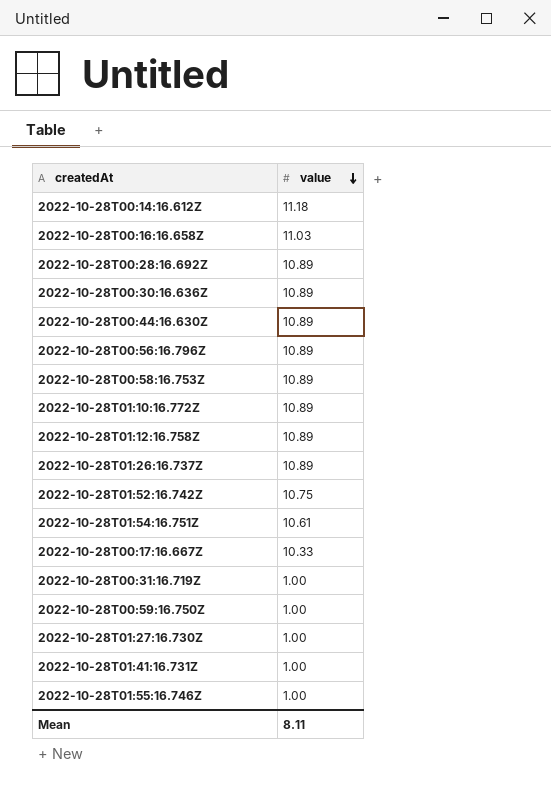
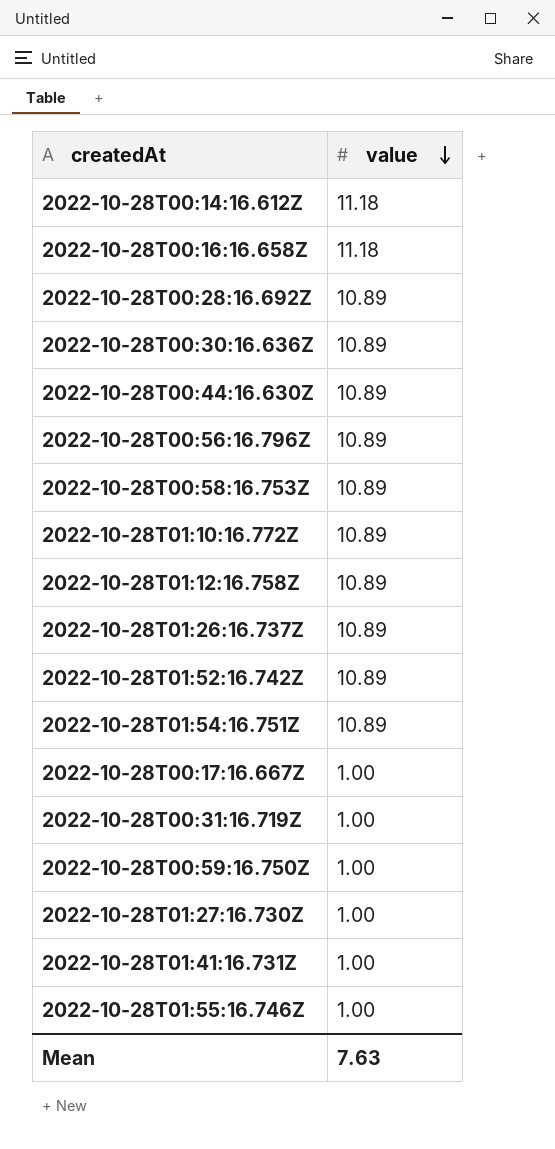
2022-10-28T00:16:16.658Z | value: 11.03 -> 11.18
2022-10-28T01:52:16.742Z | value: 10.75 -> 10.89
2022-10-28T01:54:16.751Z | value: 10.61 -> 10.89
2022-10-28T00:17:16.667Z | value: 10.33 -> 1.00
Mean | value: 8.11 -> 7.63

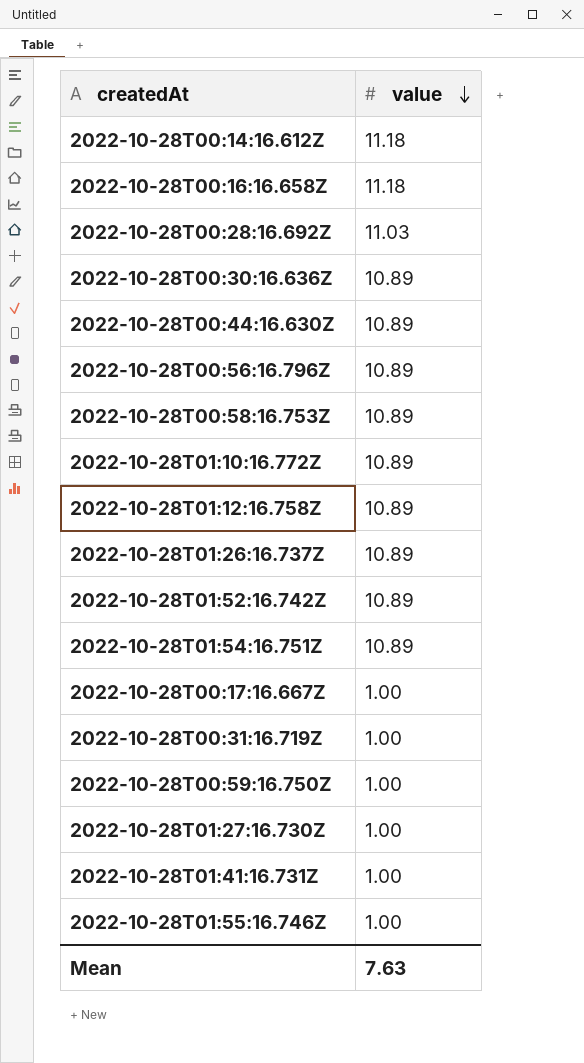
2022-10-28T00:28:16.692Z | value: 10.89 -> 11.03

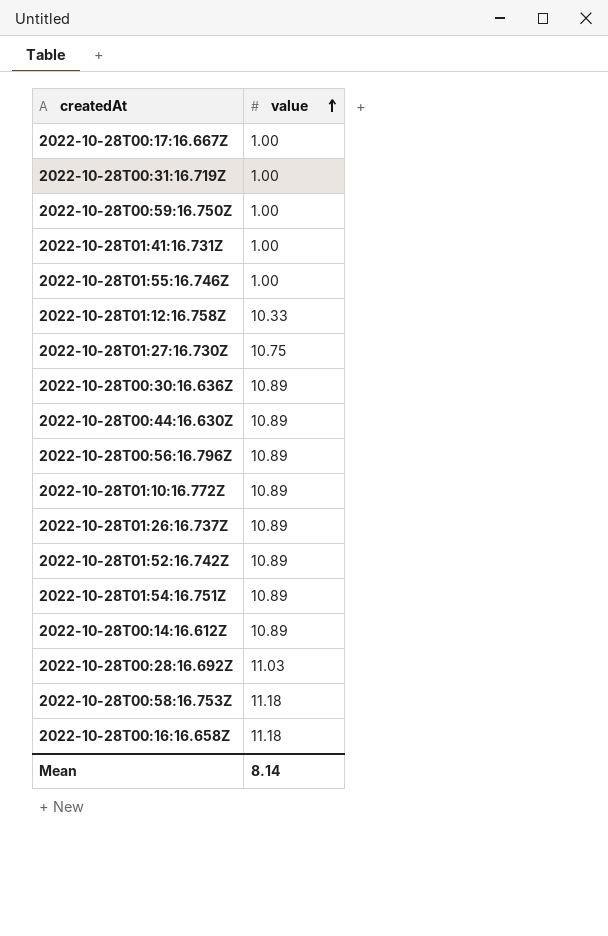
row order: value descending -> value ascending
2022-10-28T01:12:16.758Z | value: 10.89 -> 10.33
2022-10-28T01:27:16.730Z | value: 1.00 -> 10.75
2022-10-28T00:14:16.612Z | value: 11.18 -> 10.89
2022-10-28T00:58:16.753Z | value: 10.89 -> 11.18
Mean | value: 7.63 -> 8.14

